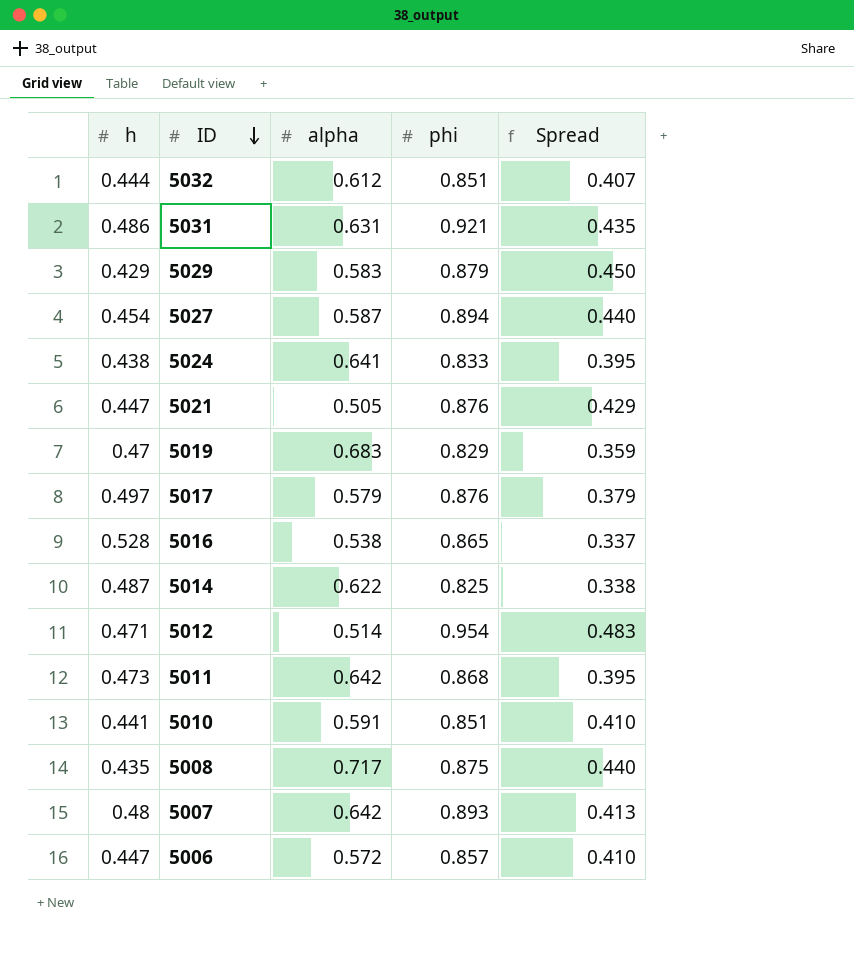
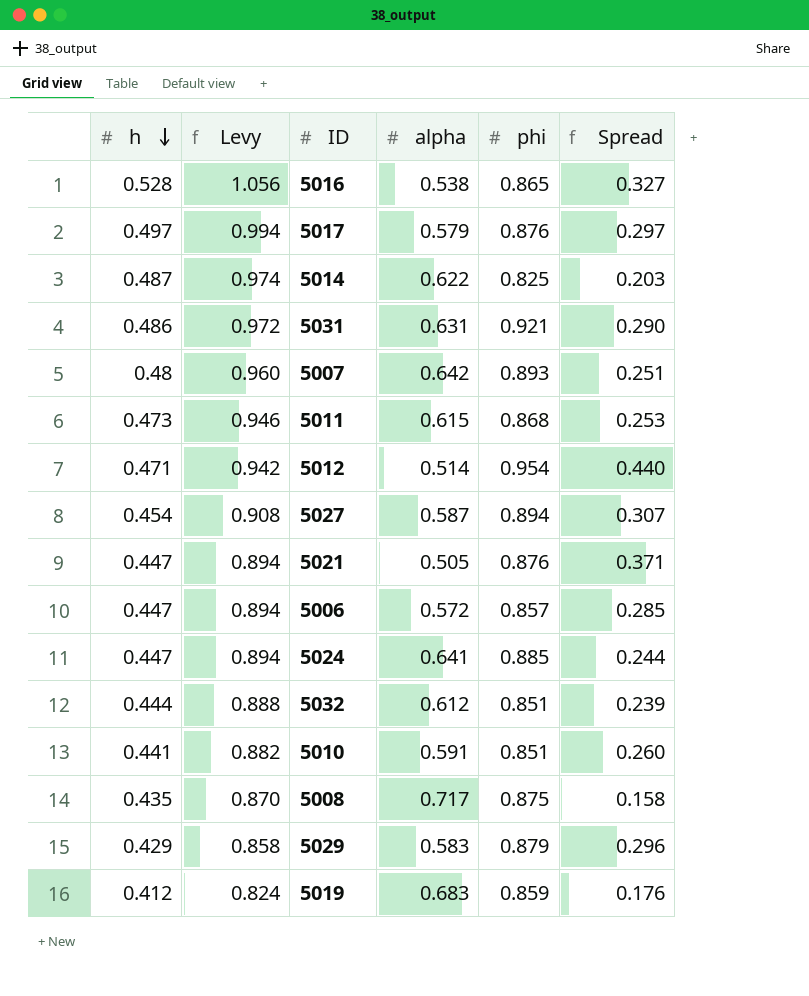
row order: ID descending -> h descending
column Levy | formula: none -> [h] * 2
column Spread | formula: [phi] - [h] -> [phi] - [alpha]
5011 | alpha: 0.642 -> 0.615
5024 | h: 0.438 -> 0.447
5024 | phi: 0.833 -> 0.885
5019 | h: 0.47 -> 0.412
5019 | phi: 0.829 -> 0.859

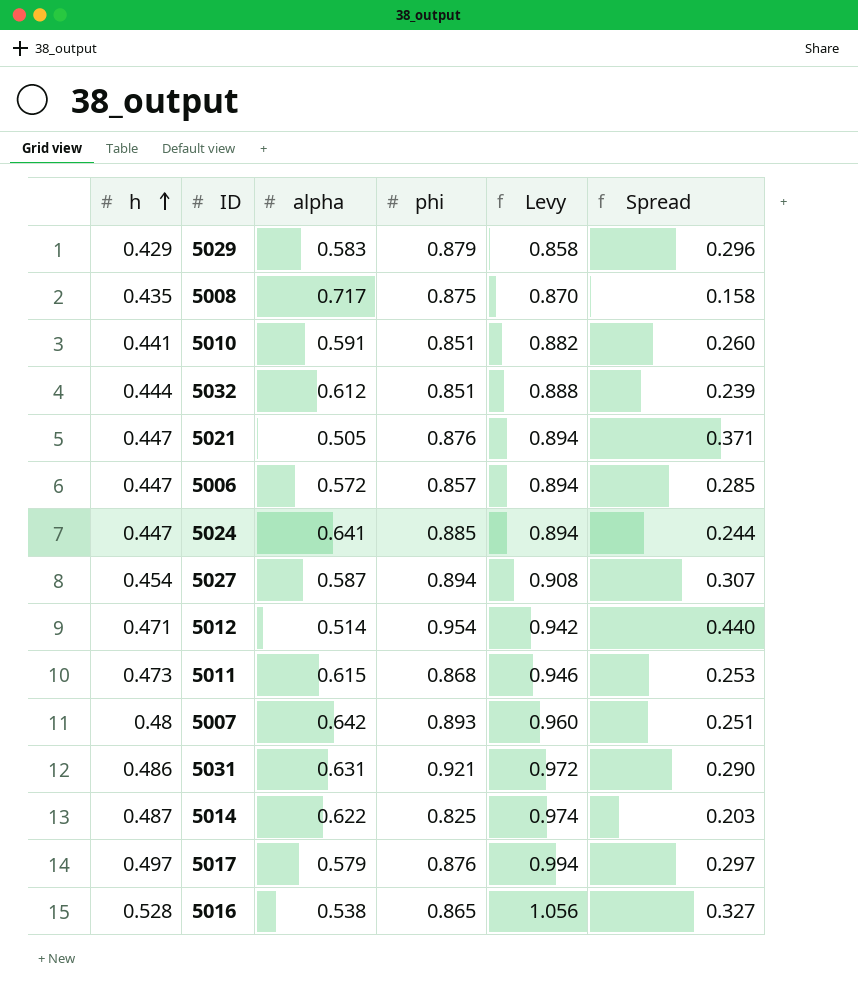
row order: h descending -> h ascending
column Levy | position: 2 -> 5
row 5019: 0.412 | 0.824 | 0.683 | 0.859 | 0.176 -> none

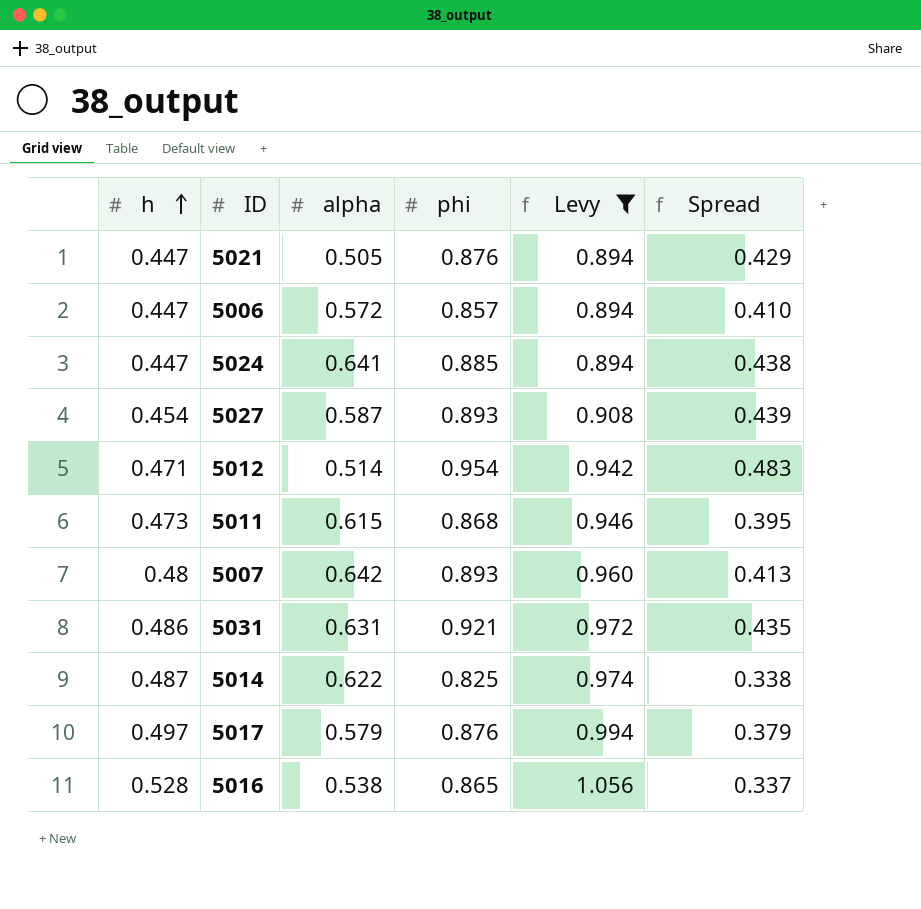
filter: none -> Levy >= 0.894
column Spread | formula: [phi] - [alpha] -> [phi] - [h]
5027 | phi: 0.894 -> 0.893

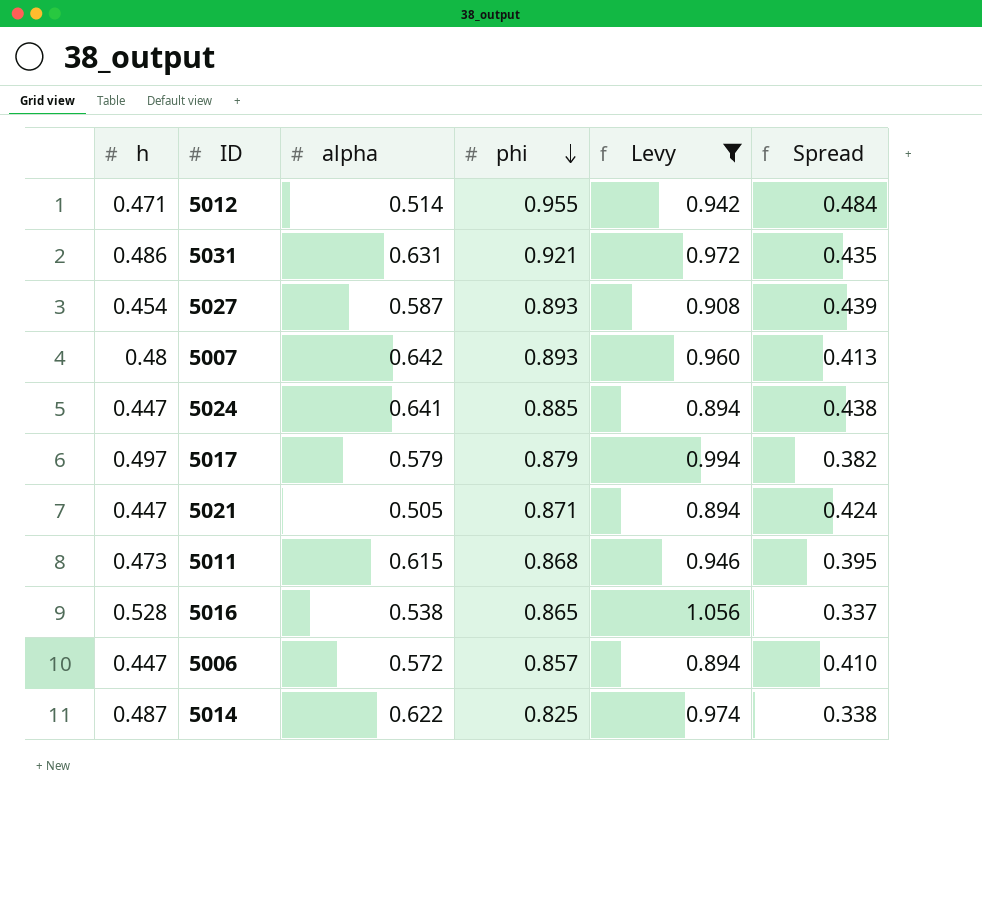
row order: h ascending -> phi descending
5012 | phi: 0.954 -> 0.955
5012 | Spread: 0.483 -> 0.484
5017 | phi: 0.876 -> 0.879
5017 | Spread: 0.379 -> 0.382
5021 | phi: 0.876 -> 0.871
5021 | Spread: 0.429 -> 0.424

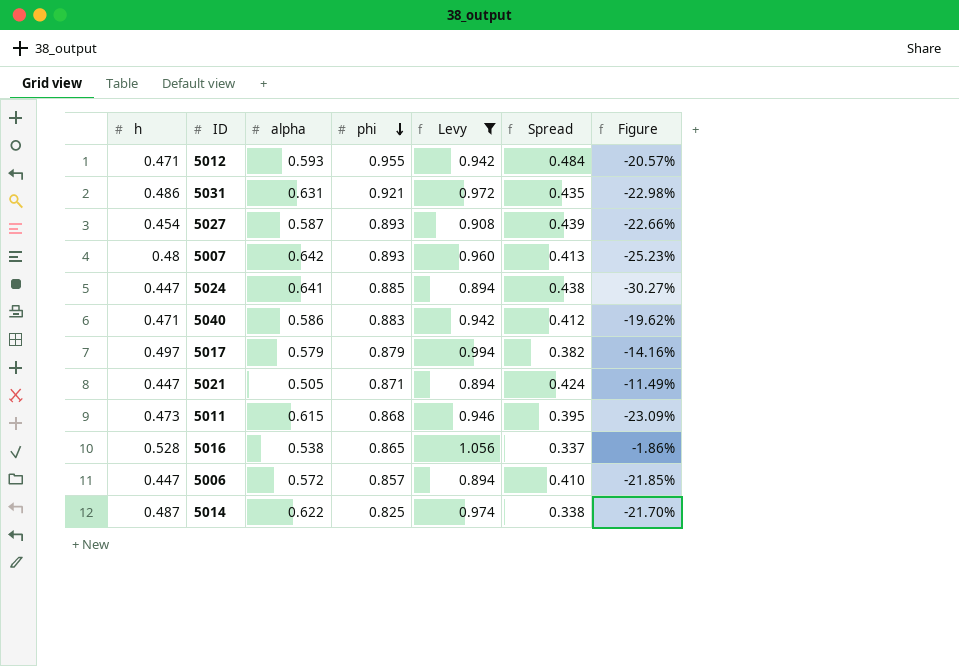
column Figure | formula: none -> ([h] - [alpha]) / [alpha]
5012 | alpha: 0.514 -> 0.593
row 5040: none -> 0.471 | 0.586 | 0.883 | 0.942 | 0.412 | -19.62%

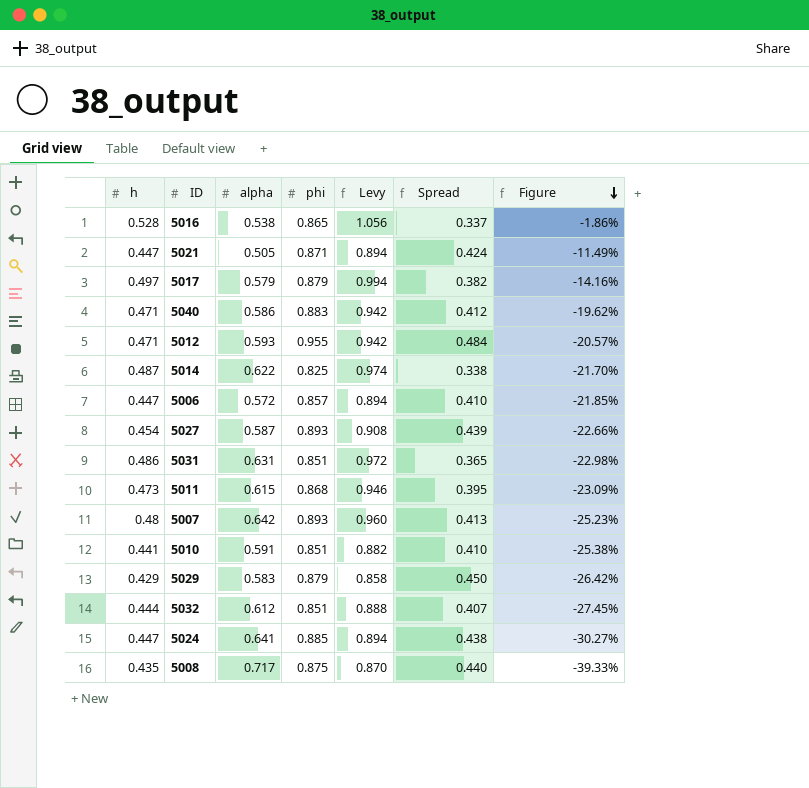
filter: Levy >= 0.894 -> none
row order: phi descending -> Figure descending
5031 | phi: 0.921 -> 0.851
5031 | Spread: 0.435 -> 0.365

